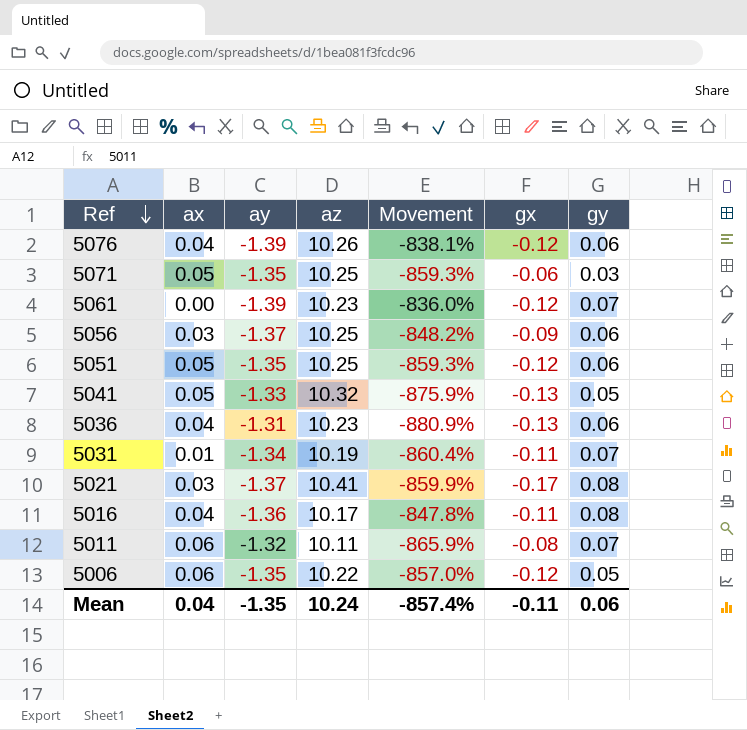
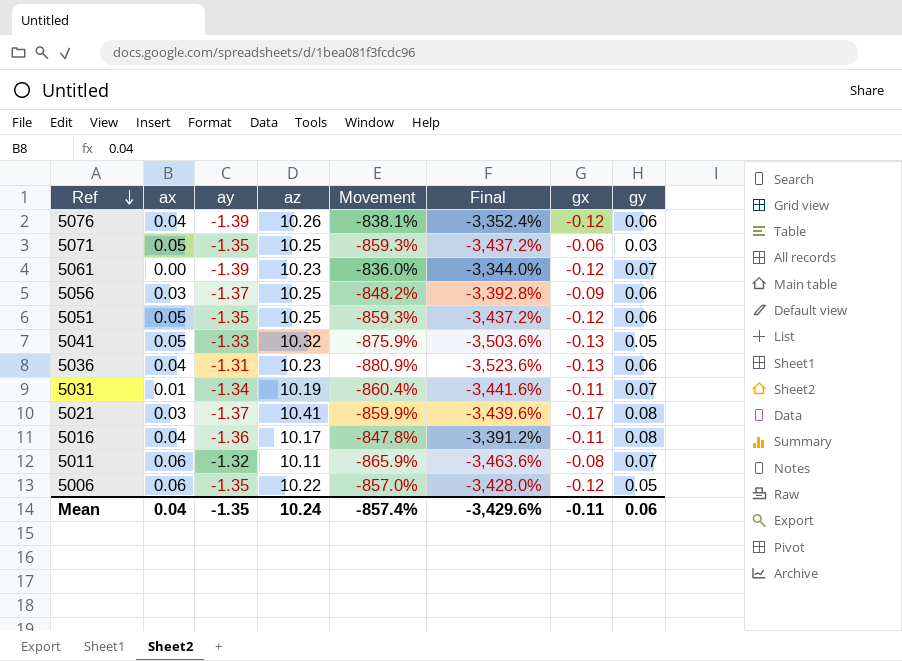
column Final | formula: none -> [Movement] * 4

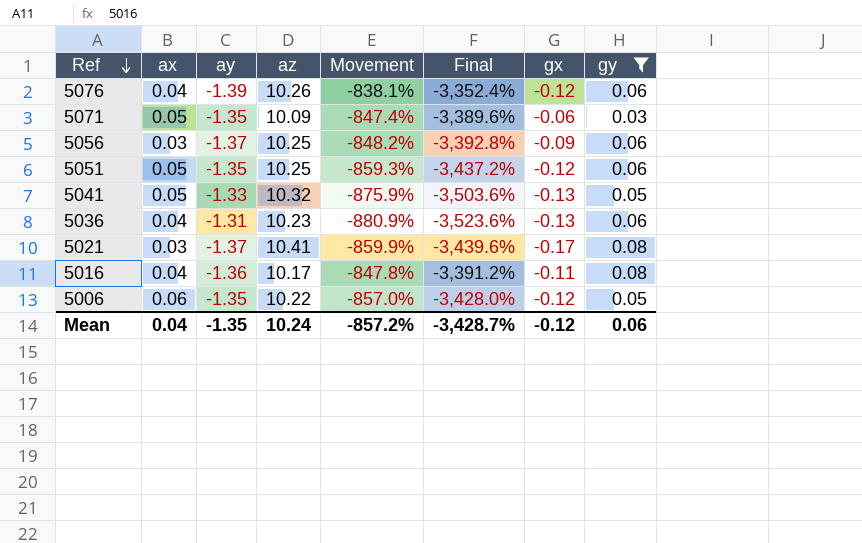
filter: none -> gy != 0.07
5071 | az: 10.25 -> 10.09
5071 | Movement: -859.3% -> -847.4%
5071 | Final: -3,437.2% -> -3,389.6%
Mean | Movement: -857.4% -> -857.2%
Mean | Final: -3,429.6% -> -3,428.7%
Mean | gx: -0.11 -> -0.12

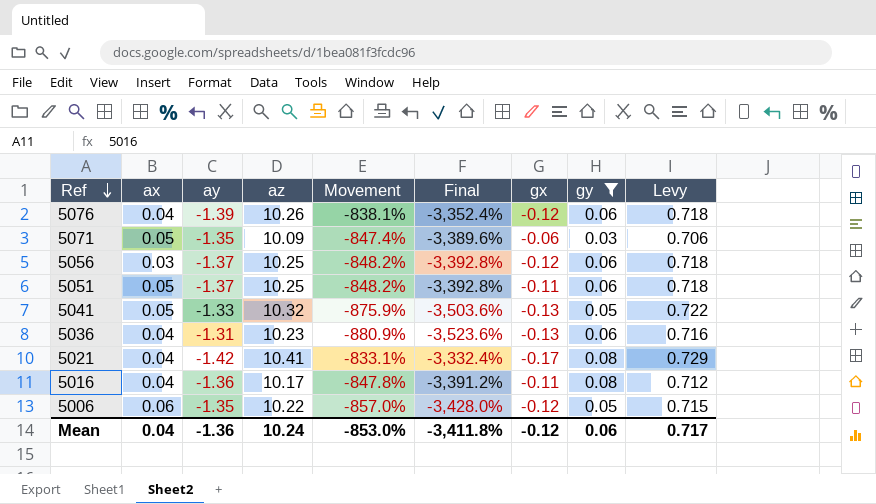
column Levy | formula: none -> [az] * 0.07
5056 | gx: -0.09 -> -0.12
5051 | ay: -1.35 -> -1.37
5051 | Movement: -859.3% -> -848.2%
5051 | Final: -3,437.2% -> -3,392.8%
5051 | gx: -0.12 -> -0.11
5021 | ax: 0.03 -> 0.04
5021 | ay: -1.37 -> -1.42
5021 | Movement: -859.9% -> -833.1%
5021 | Final: -3,439.6% -> -3,332.4%
Mean | ay: -1.35 -> -1.36
Mean | Movement: -857.2% -> -853.0%
Mean | Final: -3,428.7% -> -3,411.8%

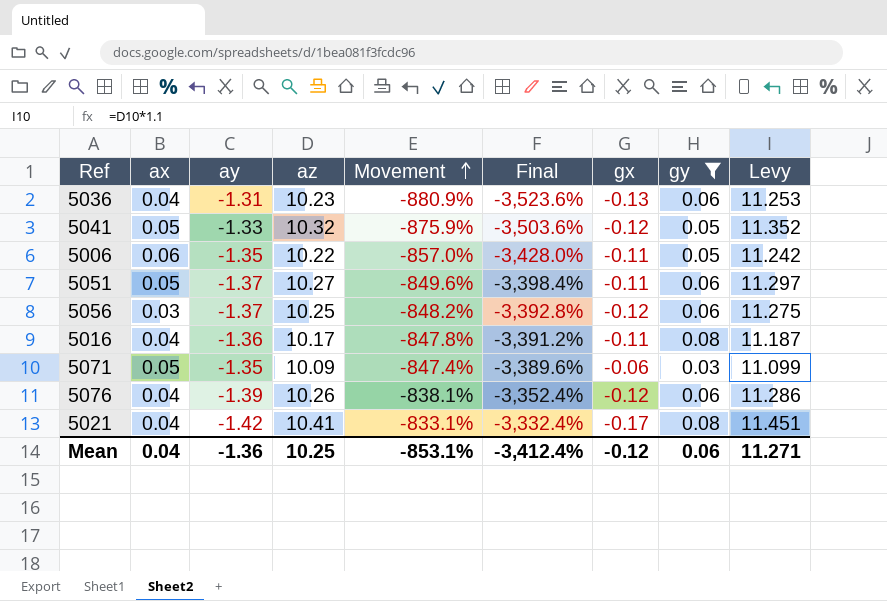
row order: Ref descending -> Movement ascending
column Levy | formula: [az] * 0.07 -> [az] * 1.1
5041 | gx: -0.13 -> -0.12
5006 | gx: -0.12 -> -0.11
5051 | az: 10.25 -> 10.27
5051 | Movement: -848.2% -> -849.6%
5051 | Final: -3,392.8% -> -3,398.4%
Mean | az: 10.24 -> 10.25
Mean | Movement: -853.0% -> -853.1%
Mean | Final: -3,411.8% -> -3,412.4%
Mean | Levy: 0.717 -> 11.271

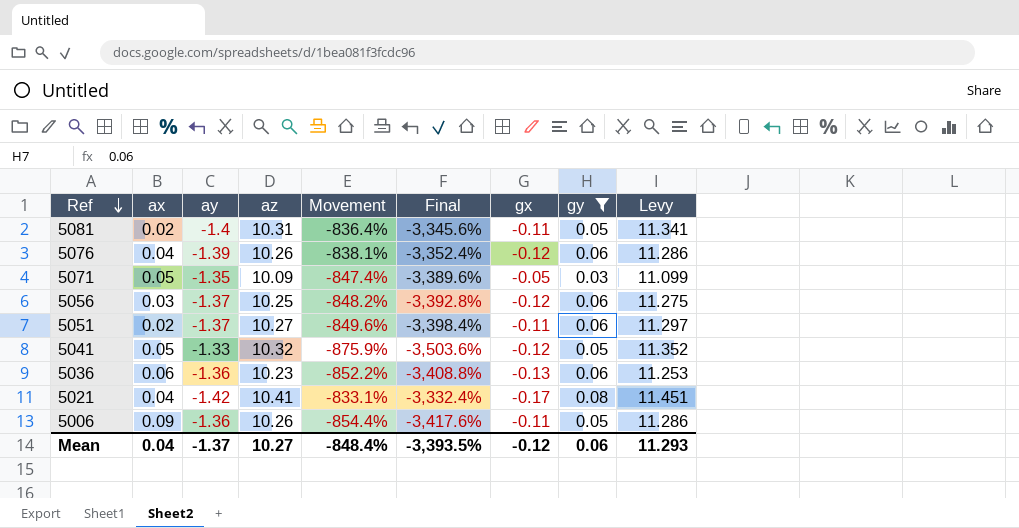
row order: Movement ascending -> Ref descending
row 5016: 0.04 | -1.36 | 10.17 | -847.8% | -3,391.2% | -0.11 | 0.08 | 11.187 -> none
row 5081: none -> 0.02 | -1.4 | 10.31 | -836.4% | -3,345.6% | -0.11 | 0.05 | 11.341
5071 | gx: -0.06 -> -0.05
5051 | ax: 0.05 -> 0.02
5036 | ax: 0.04 -> 0.06
5036 | ay: -1.31 -> -1.36
5036 | Movement: -880.9% -> -852.2%
5036 | Final: -3,523.6% -> -3,408.8%
5006 | ax: 0.06 -> 0.09
5006 | ay: -1.35 -> -1.36
5006 | az: 10.22 -> 10.26
5006 | Movement: -857.0% -> -854.4%
5006 | Final: -3,428.0% -> -3,417.6%
5006 | Levy: 11.242 -> 11.286
Mean | ay: -1.36 -> -1.37
Mean | az: 10.25 -> 10.27
Mean | Movement: -853.1% -> -848.4%
Mean | Final: -3,412.4% -> -3,393.5%
Mean | Levy: 11.271 -> 11.293

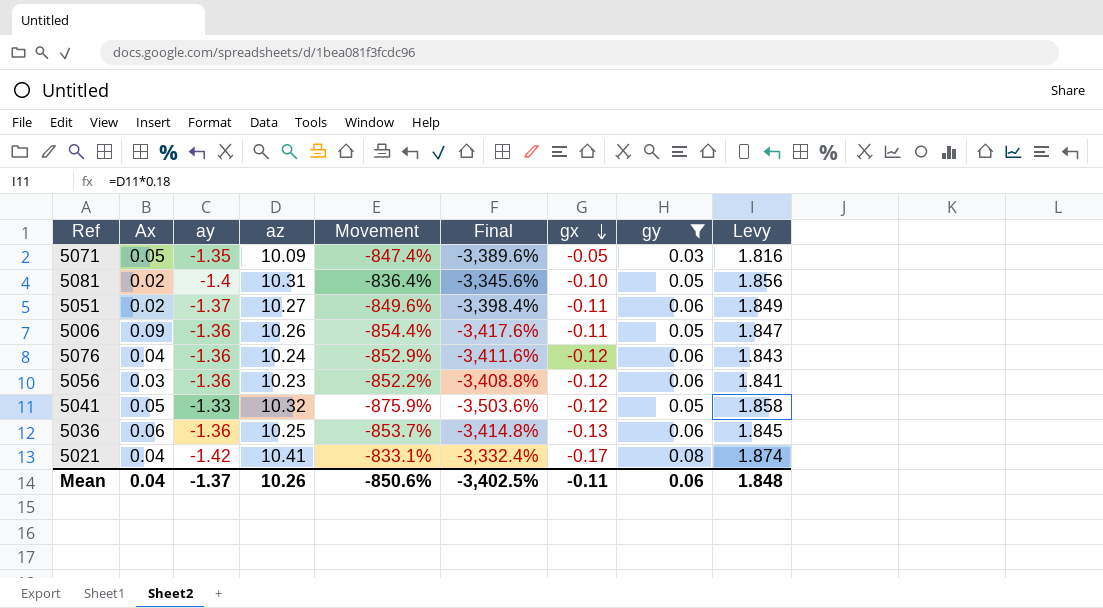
row order: Ref descending -> gx descending
column name: ax -> Ax
column Levy | formula: [az] * 1.1 -> [az] * 0.18
5081 | gx: -0.11 -> -0.10
5076 | ay: -1.39 -> -1.36
5076 | az: 10.26 -> 10.24
5076 | Movement: -838.1% -> -852.9%
5076 | Final: -3,352.4% -> -3,411.6%
5056 | ay: -1.37 -> -1.36
5056 | az: 10.25 -> 10.23
5056 | Movement: -848.2% -> -852.2%
5056 | Final: -3,392.8% -> -3,408.8%
5036 | az: 10.23 -> 10.25
5036 | Movement: -852.2% -> -853.7%
5036 | Final: -3,408.8% -> -3,414.8%
Mean | az: 10.27 -> 10.26
Mean | Movement: -848.4% -> -850.6%
Mean | Final: -3,393.5% -> -3,402.5%
Mean | gx: -0.12 -> -0.11
Mean | Levy: 11.293 -> 1.848

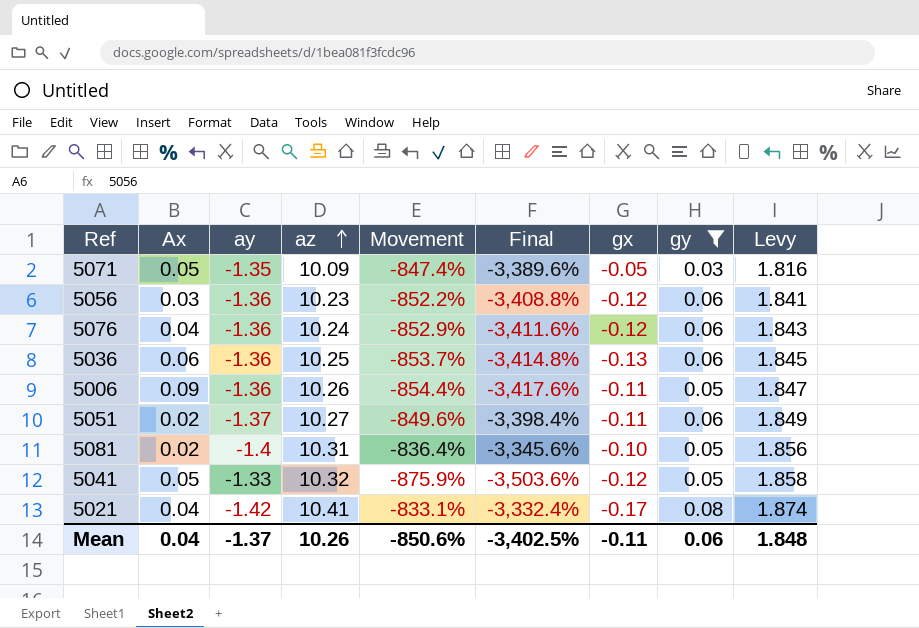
row order: gx descending -> az ascending

